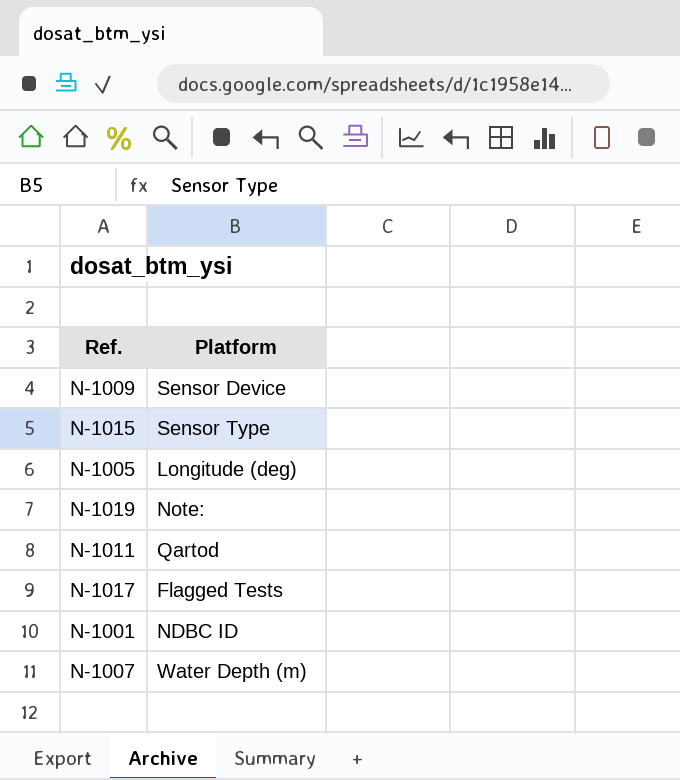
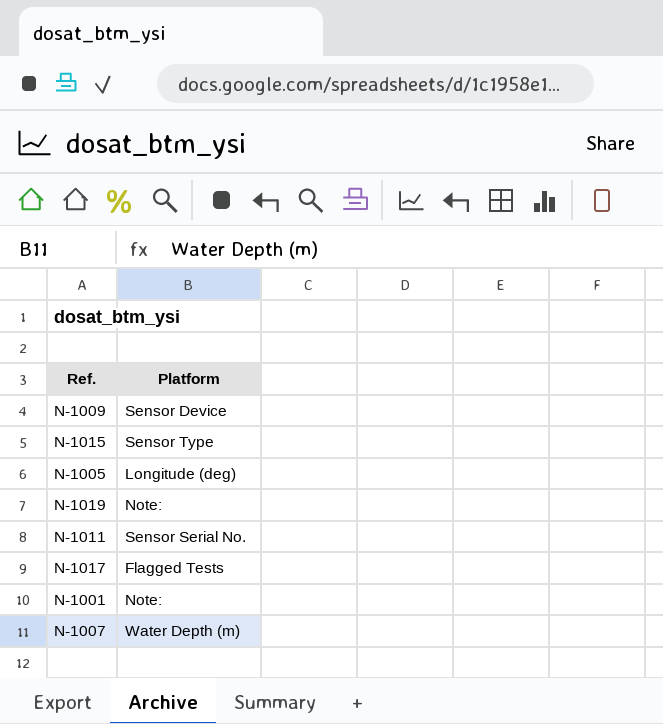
N-1011 | Platform: Qartod -> Sensor Serial No.
N-1001 | Platform: NDBC ID -> Note:

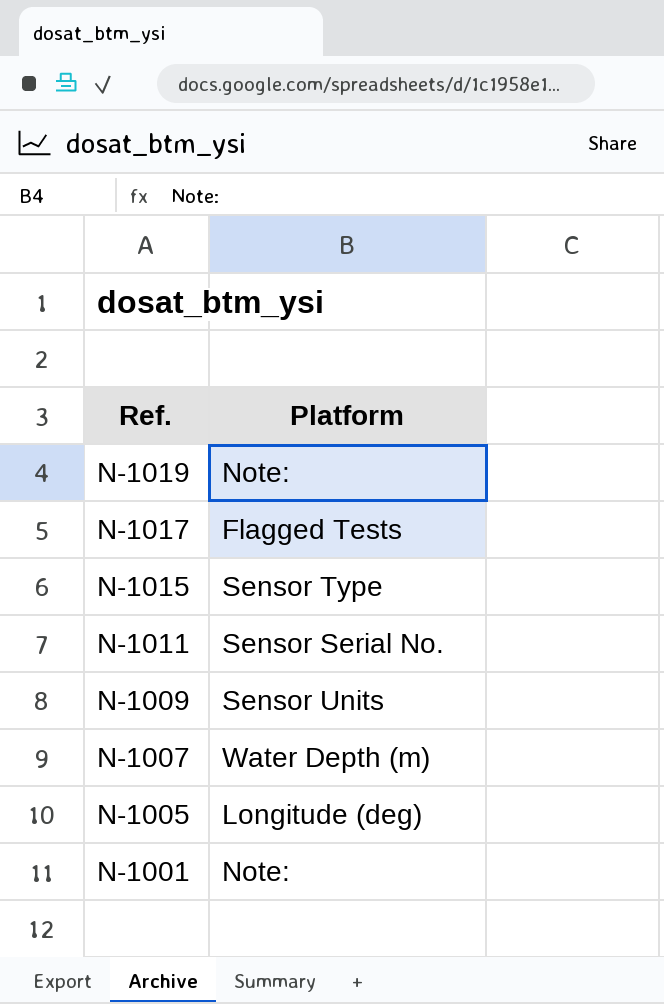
row order: none -> Ref. descending
N-1009 | Platform: Sensor Device -> Sensor Units

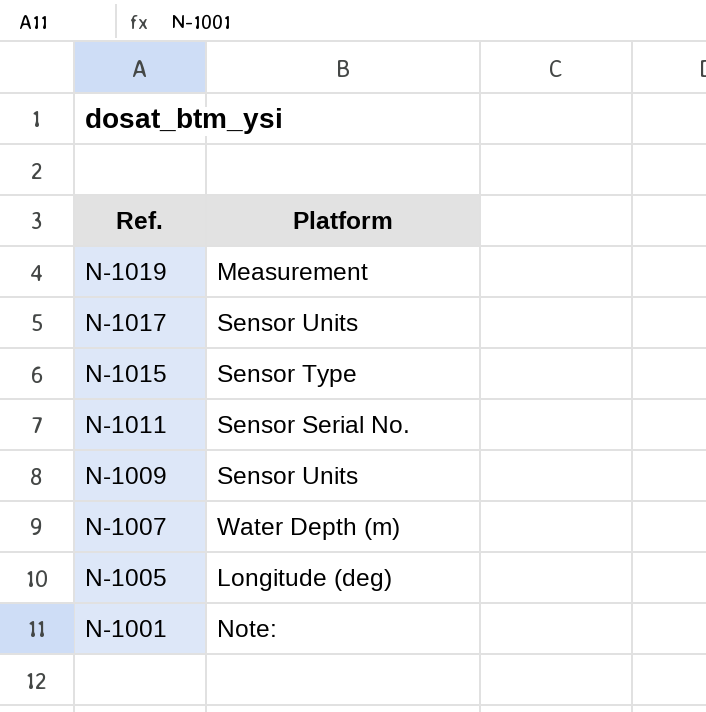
N-1019 | Platform: Note: -> Measurement
N-1017 | Platform: Flagged Tests -> Sensor Units

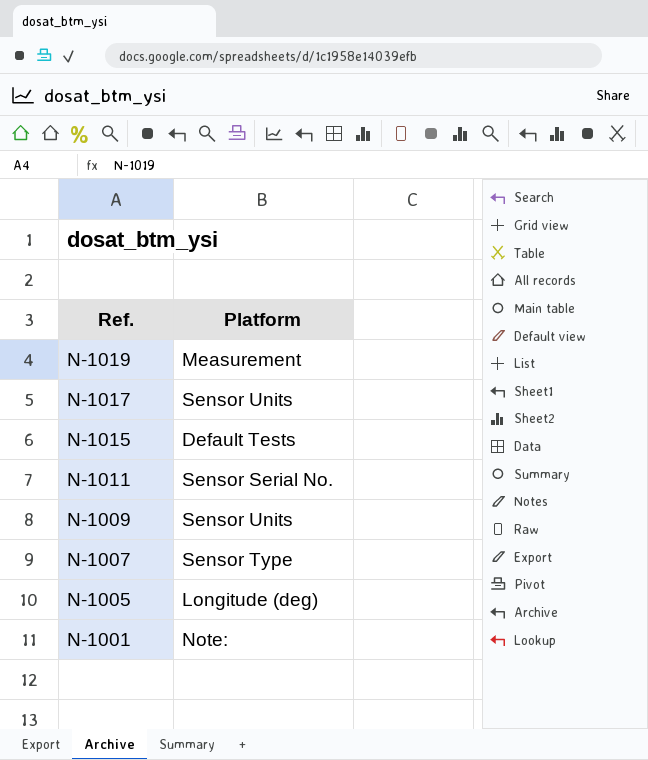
N-1015 | Platform: Sensor Type -> Default Tests
N-1007 | Platform: Water Depth (m) -> Sensor Type

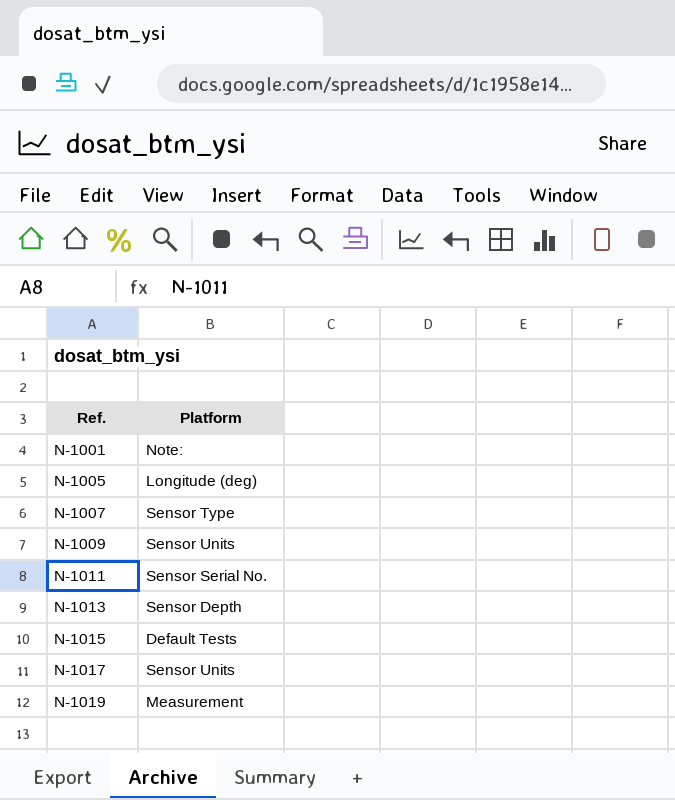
row order: Ref. descending -> Ref. ascending
row N-1013: none -> Sensor Depth

